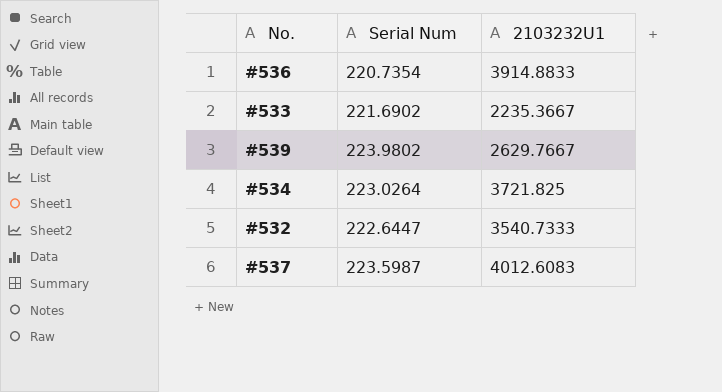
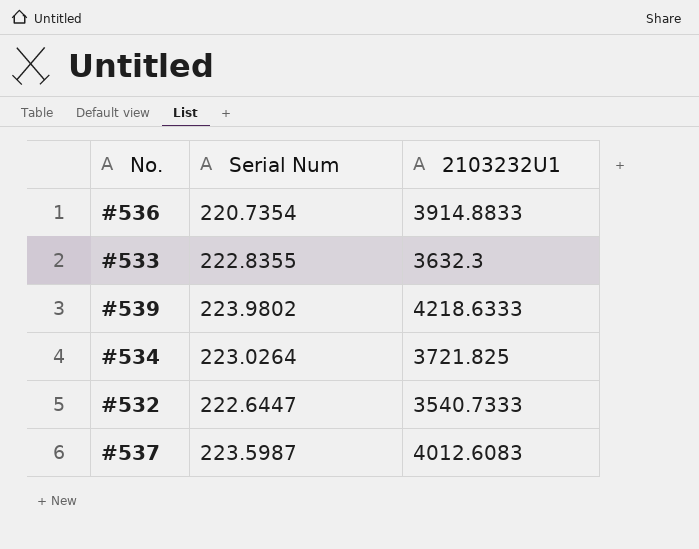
#533 | Serial Num: 221.6902 -> 222.8355
#533 | 2103232U1: 2235.3667 -> 3632.3
#539 | 2103232U1: 2629.7667 -> 4218.6333

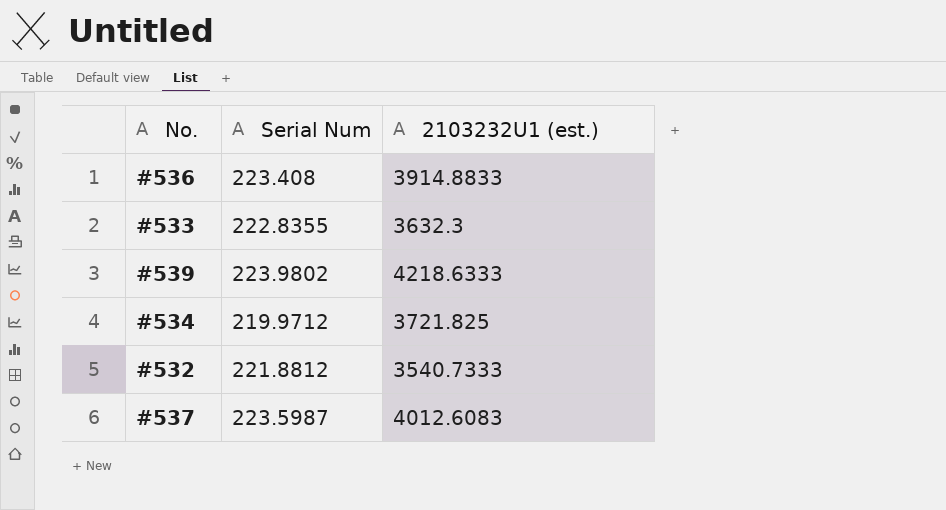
column name: 2103232U1 -> 2103232U1 (est.)
#536 | Serial Num: 220.7354 -> 223.408
#534 | Serial Num: 223.0264 -> 219.9712
#532 | Serial Num: 222.6447 -> 221.8812

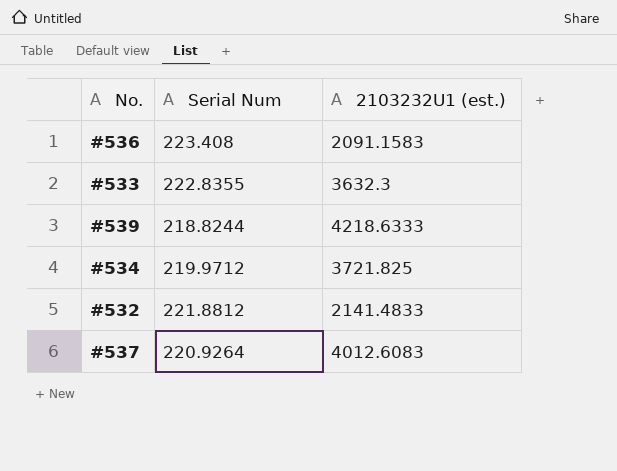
#536 | 2103232U1 (est.): 3914.8833 -> 2091.1583
#539 | Serial Num: 223.9802 -> 218.8244
#532 | 2103232U1 (est.): 3540.7333 -> 2141.4833
#537 | Serial Num: 223.5987 -> 220.9264

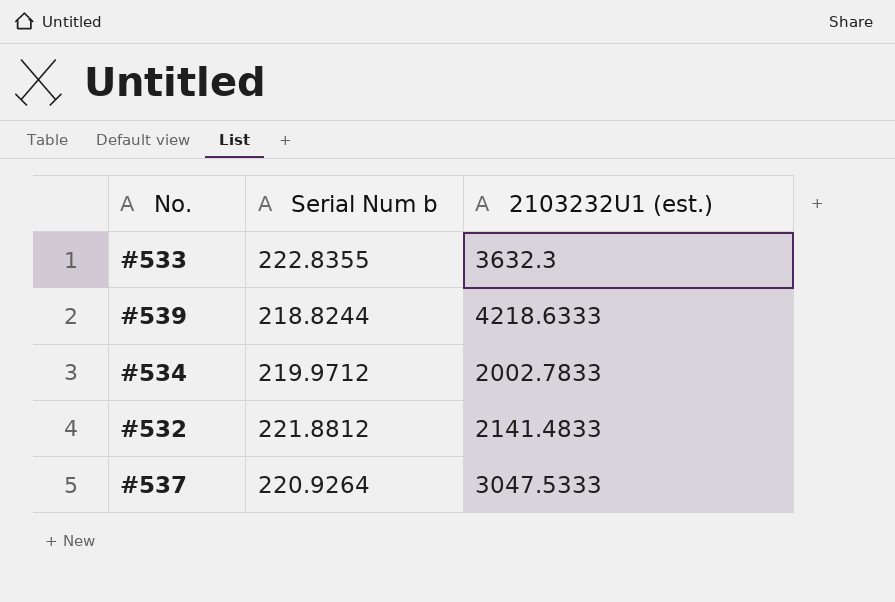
column name: Serial Num -> Serial Num b
row #536: 223.408 | 2091.1583 -> none
#534 | 2103232U1 (est.): 3721.825 -> 2002.7833
#537 | 2103232U1 (est.): 4012.6083 -> 3047.5333

